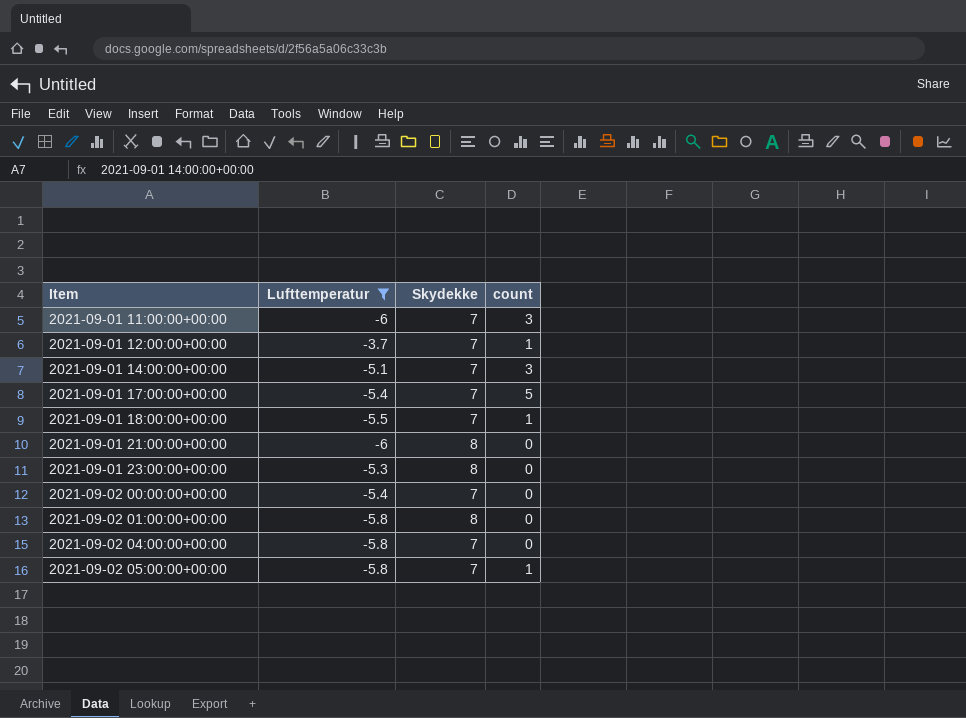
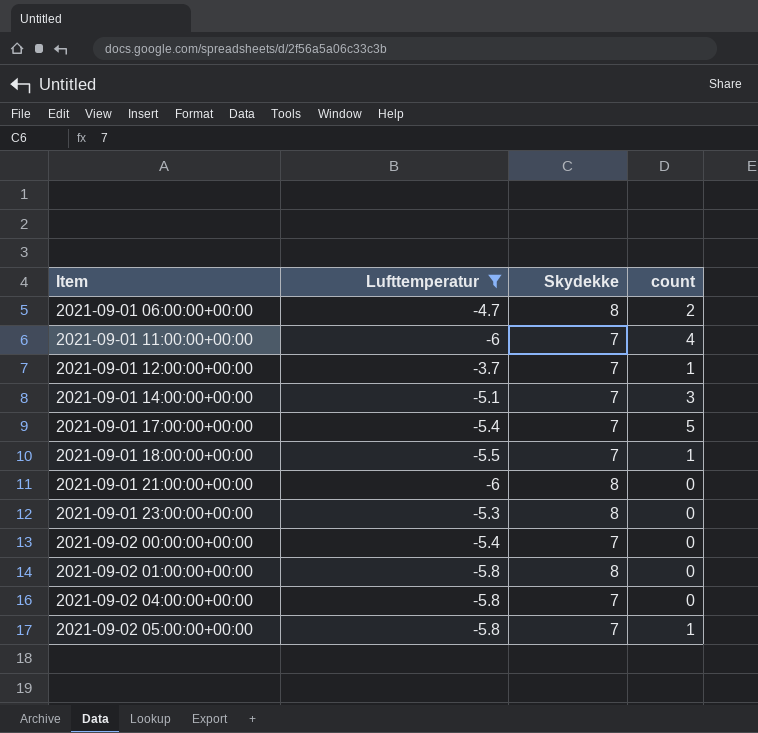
row 2021-09-01 06:00:00+00:00: none -> -4.7 | 8 | 2
2021-09-01 11:00:00+00:00 | count: 3 -> 4

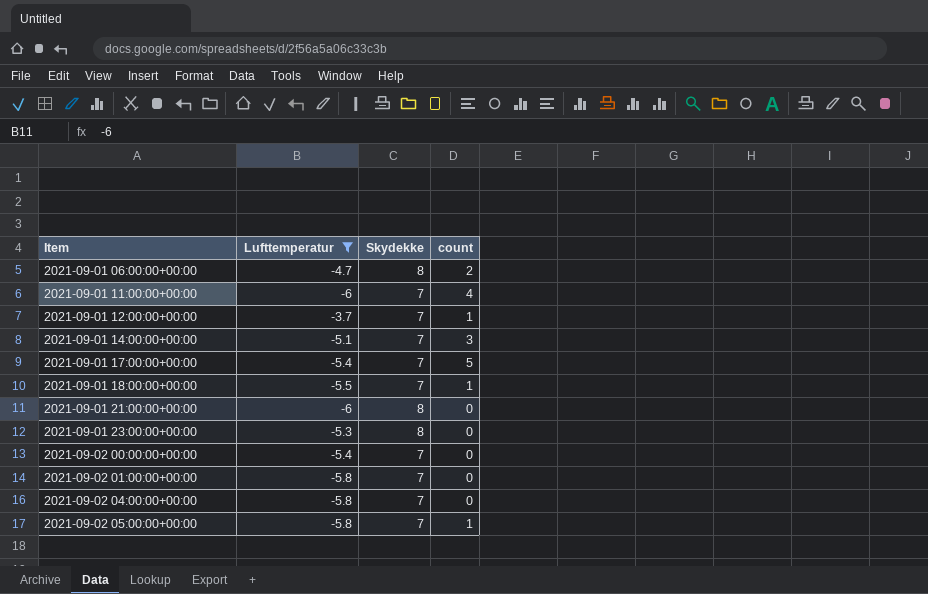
2021-09-02 01:00:00+00:00 | Skydekke: 8 -> 7

